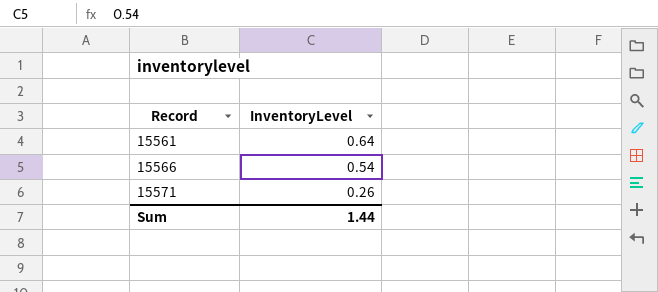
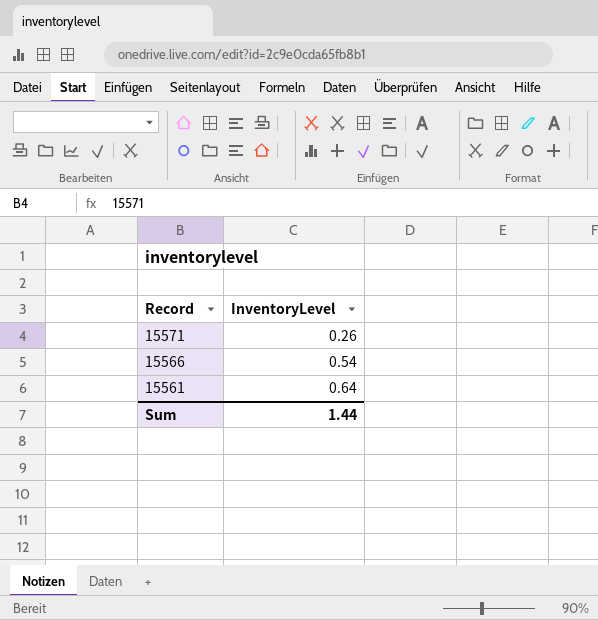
row order: Record ascending -> Record descending

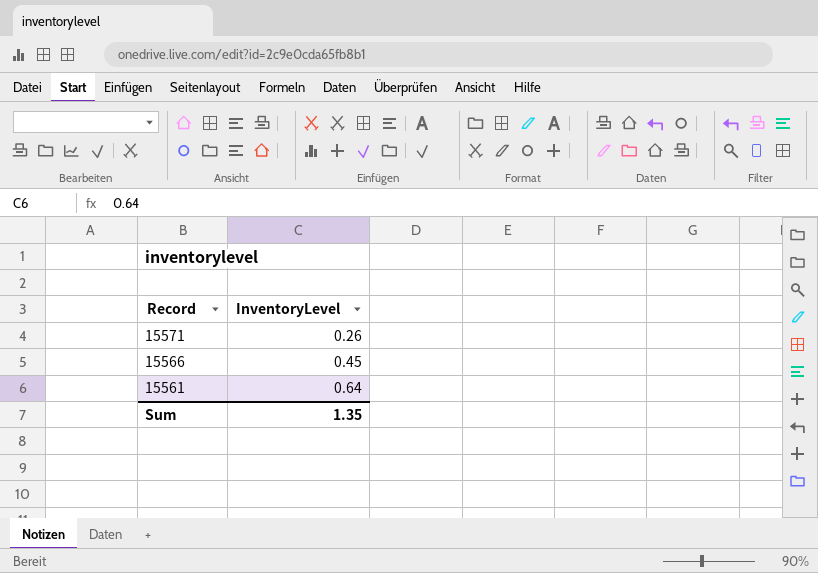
15566 | InventoryLevel: 0.54 -> 0.45
Sum | InventoryLevel: 1.44 -> 1.35

